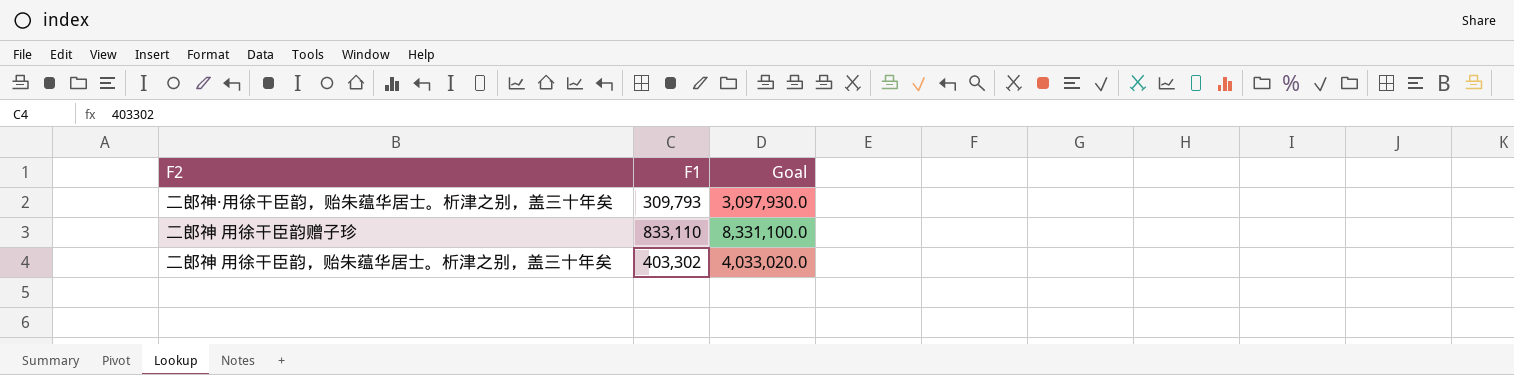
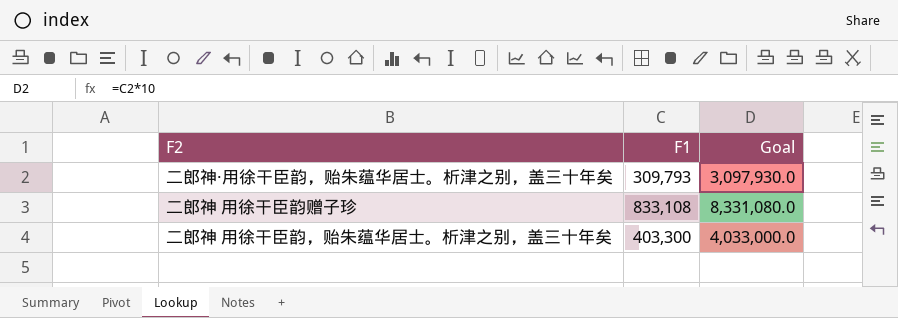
二郎神 用徐干臣韵赠子珍 | F1: 833,110 -> 833,108
二郎神 用徐干臣韵赠子珍 | Goal: 8,331,100.0 -> 8,331,080.0
二郎神 用徐干臣韵，贻朱蕴华居士。析津之别，盖三十年矣 | F1: 403,302 -> 403,300
二郎神 用徐干臣韵，贻朱蕴华居士。析津之别，盖三十年矣 | Goal: 4,033,020.0 -> 4,033,000.0

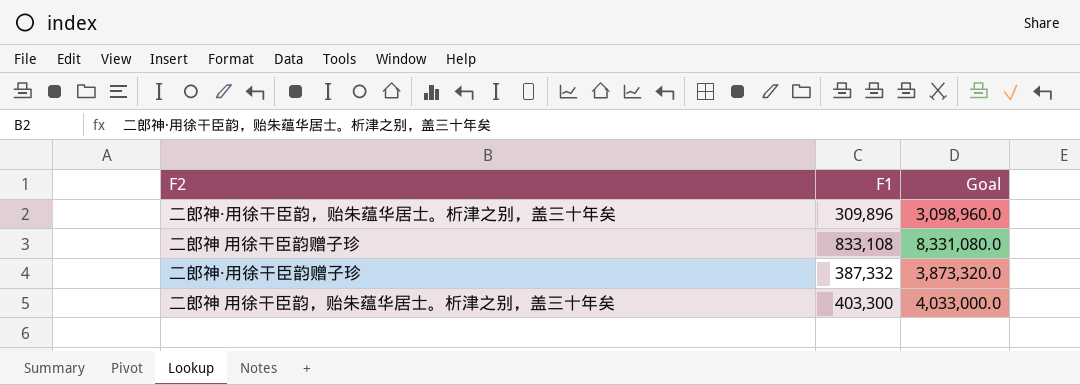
二郎神·用徐干臣韵，贻朱蕴华居士。析津之别，盖三十年矣 | F1: 309,793 -> 309,896
二郎神·用徐干臣韵，贻朱蕴华居士。析津之别，盖三十年矣 | Goal: 3,097,930.0 -> 3,098,960.0
row 二郎神·用徐干臣韵赠子珍: none -> 387,332 | 3,873,320.0

